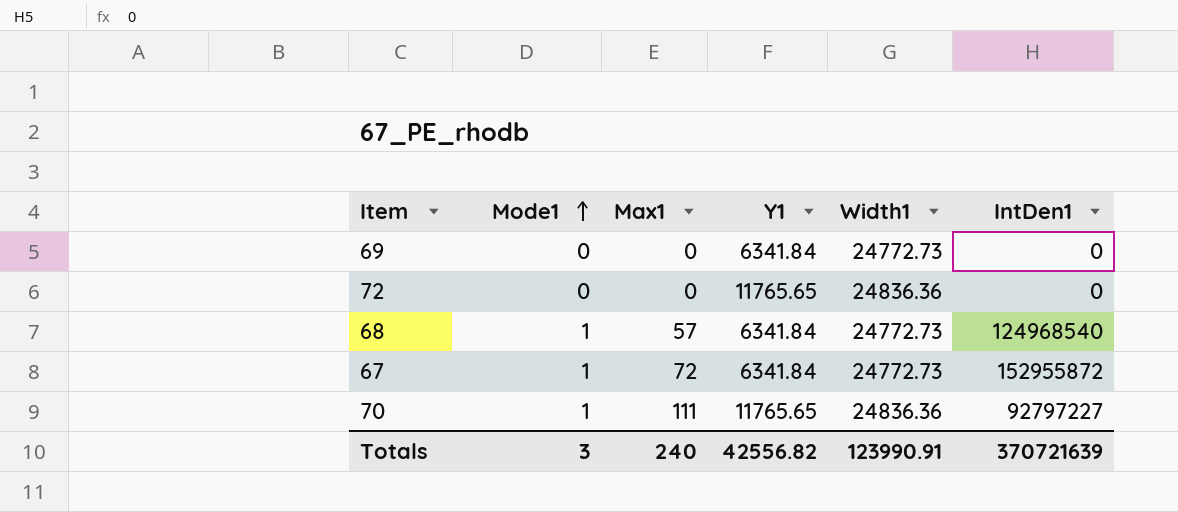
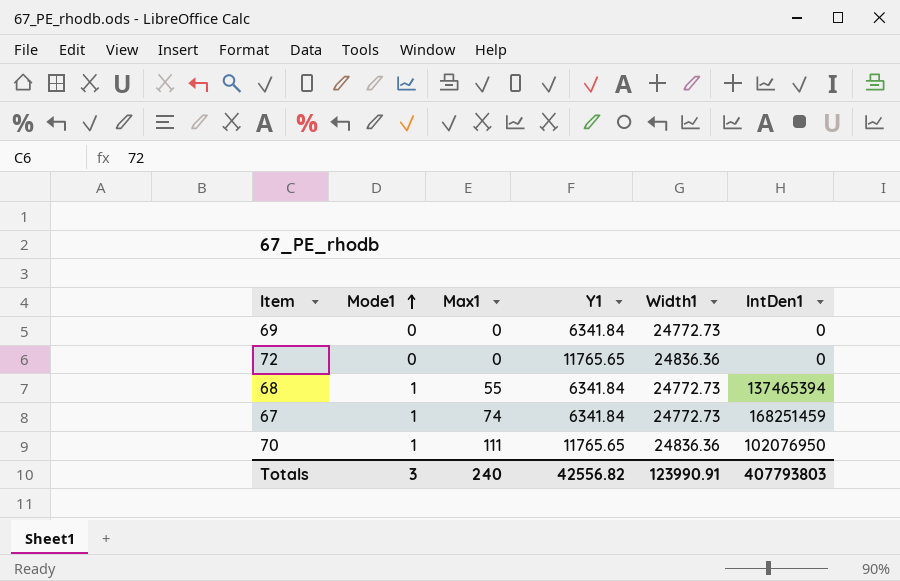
68 | Max1: 57 -> 55
68 | IntDen1: 124968540 -> 137465394
67 | Max1: 72 -> 74
67 | IntDen1: 152955872 -> 168251459
70 | IntDen1: 92797227 -> 102076950
Totals | IntDen1: 370721639 -> 407793803

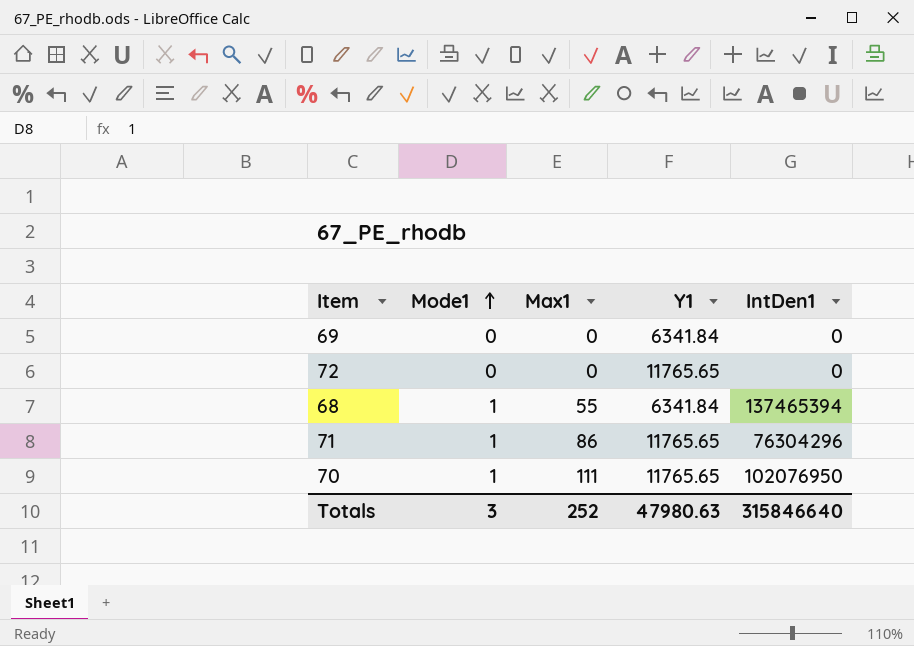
column Width1 | position: 5 -> none
row 67: 1 | 74 | 6341.84 | 24772.73 | 168251459 -> none
row 71: none -> 1 | 86 | 11765.65 | 76304296
Totals | Max1: 240 -> 252
Totals | Y1: 42556.82 -> 47980.63
Totals | IntDen1: 407793803 -> 315846640

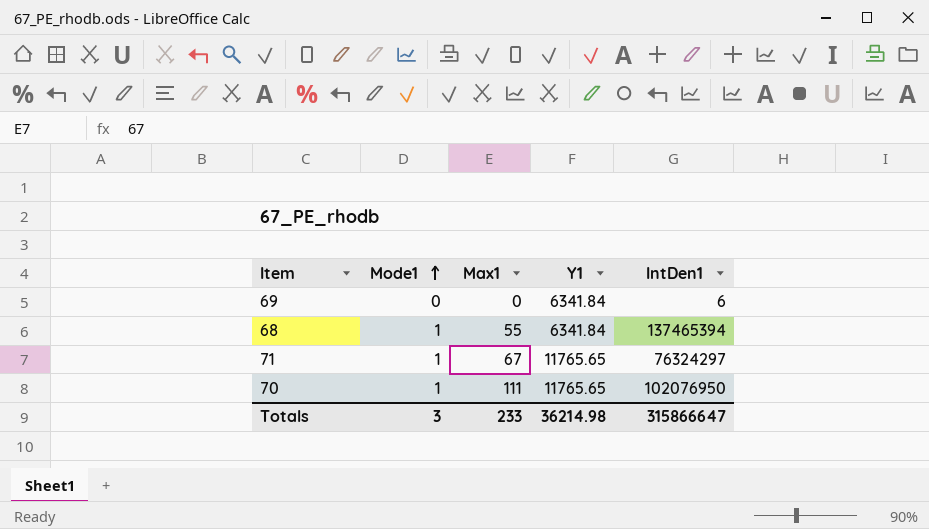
row 72: 0 | 0 | 11765.65 | 0 -> none
69 | IntDen1: 0 -> 6
71 | Max1: 86 -> 67
71 | IntDen1: 76304296 -> 76324297
Totals | Max1: 252 -> 233
Totals | Y1: 47980.63 -> 36214.98
Totals | IntDen1: 315846640 -> 315866647

